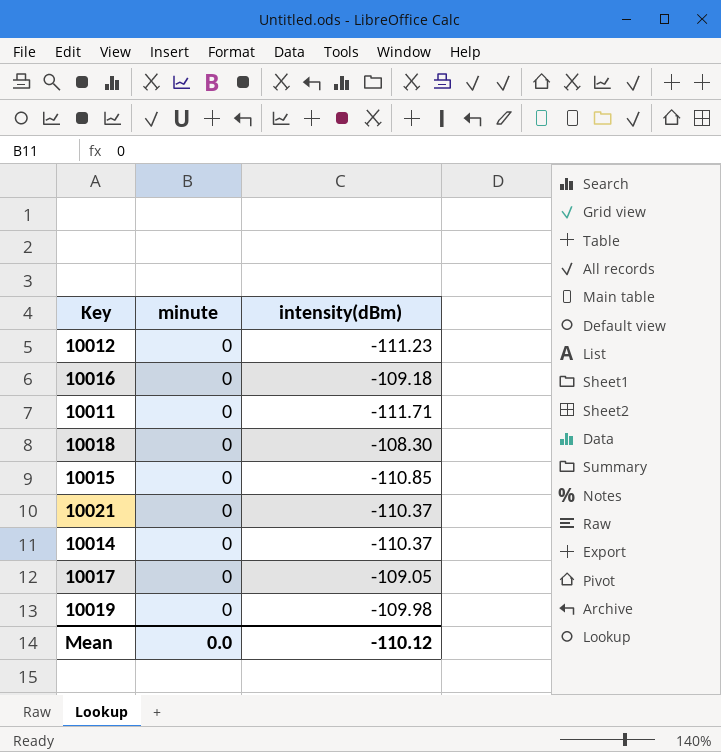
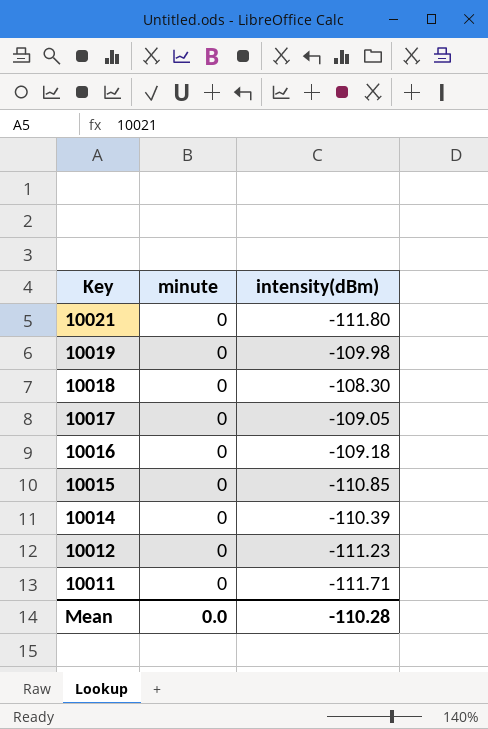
row order: none -> Key descending
10021 | intensity(dBm): -110.37 -> -111.80
10014 | intensity(dBm): -110.37 -> -110.39
Mean | intensity(dBm): -110.12 -> -110.28

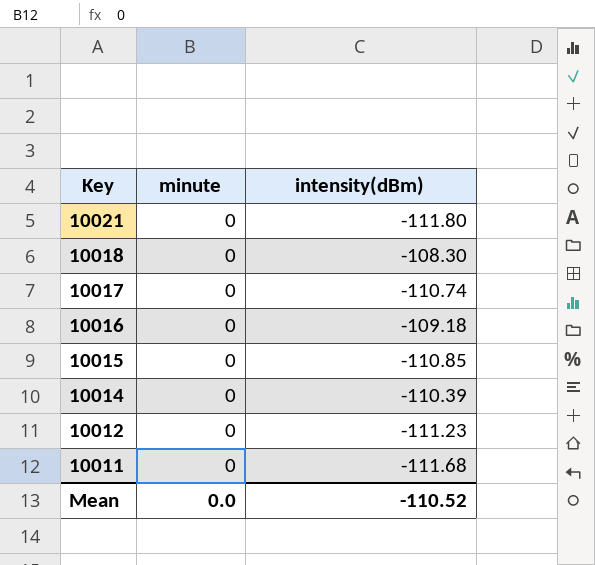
row 10019: 0 | -109.98 -> none
10017 | intensity(dBm): -109.05 -> -110.74
10011 | intensity(dBm): -111.71 -> -111.68
Mean | intensity(dBm): -110.28 -> -110.52

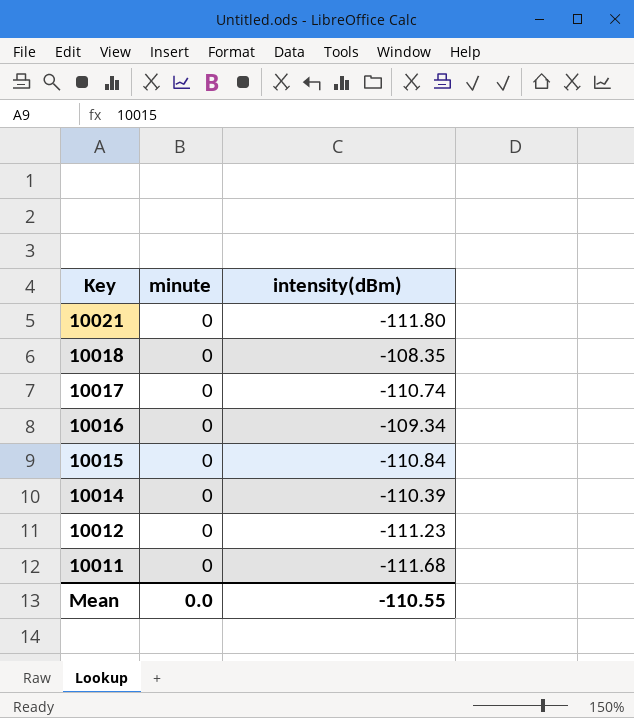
10018 | intensity(dBm): -108.30 -> -108.35
10016 | intensity(dBm): -109.18 -> -109.34
10015 | intensity(dBm): -110.85 -> -110.84
Mean | intensity(dBm): -110.52 -> -110.55

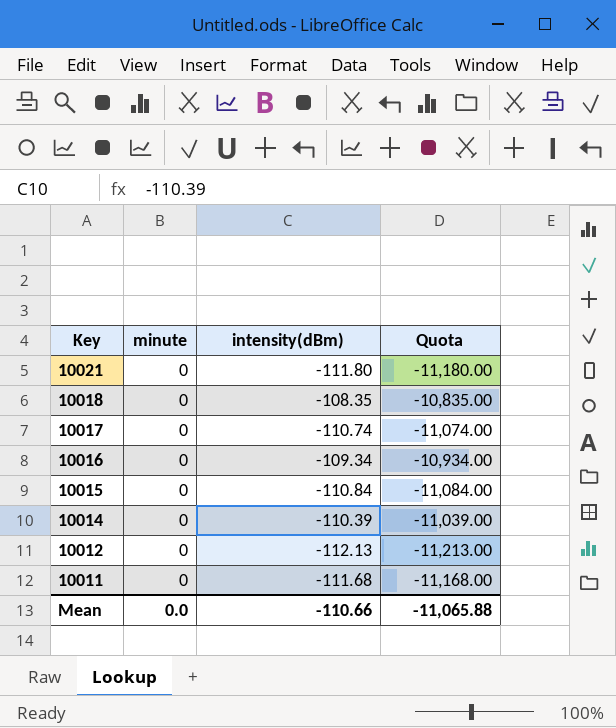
column Quota | formula: none -> [intensity(dBm)] * 100
10012 | intensity(dBm): -111.23 -> -112.13
Mean | intensity(dBm): -110.55 -> -110.66

